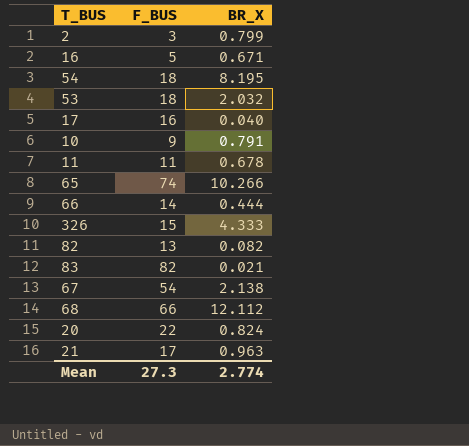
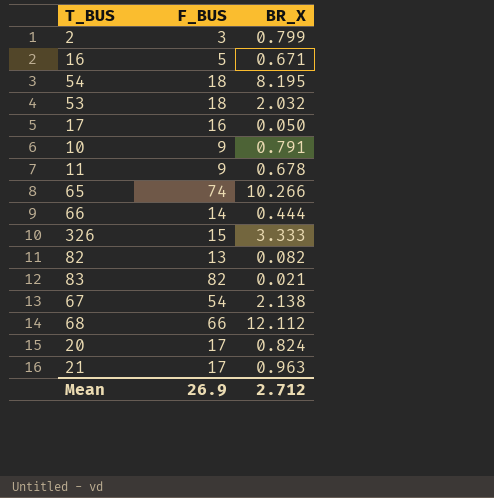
17 | BR_X: 0.040 -> 0.050
11 | F_BUS: 11 -> 9
326 | BR_X: 4.333 -> 3.333
20 | F_BUS: 22 -> 17
Mean | F_BUS: 27.3 -> 26.9
Mean | BR_X: 2.774 -> 2.712

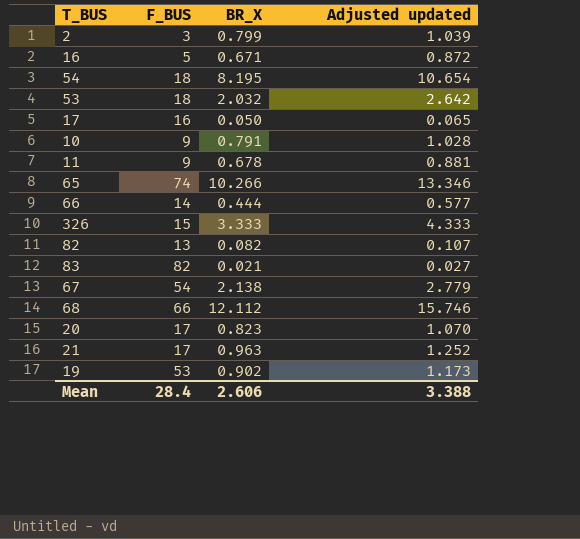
column Adjusted updated | formula: none -> [BR_X] * 1.3
20 | BR_X: 0.824 -> 0.823
row 19: none -> 53 | 0.902 | 1.173
Mean | F_BUS: 26.9 -> 28.4
Mean | BR_X: 2.712 -> 2.606

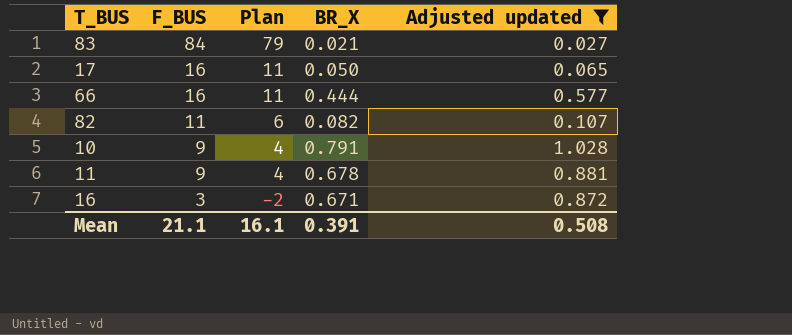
filter: none -> Adjusted updated <= 1.028
row order: none -> F_BUS descending
column Plan | formula: none -> [F_BUS] - 5
83 | F_BUS: 82 -> 84
66 | F_BUS: 14 -> 16
82 | F_BUS: 13 -> 11
16 | F_BUS: 5 -> 3
Mean | F_BUS: 28.4 -> 21.1
Mean | BR_X: 2.606 -> 0.391
Mean | Adjusted updated: 3.388 -> 0.508

